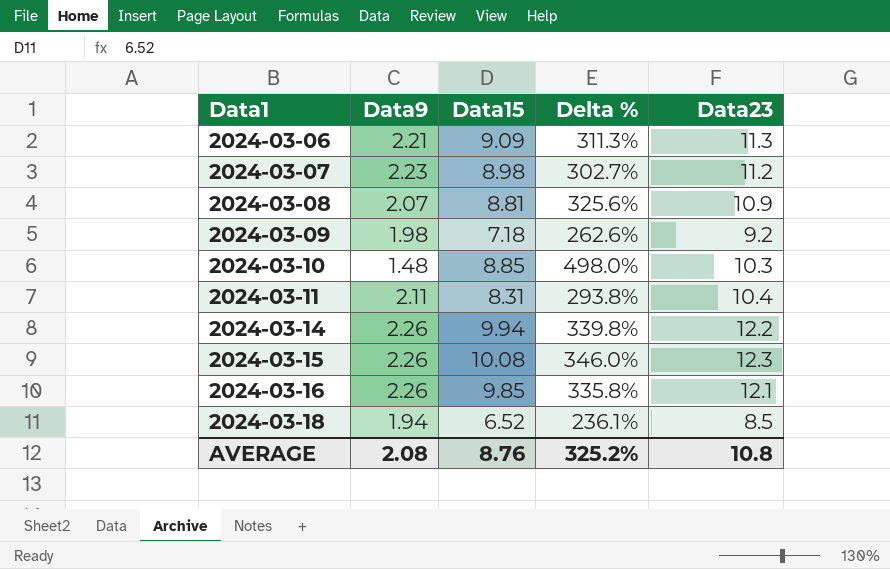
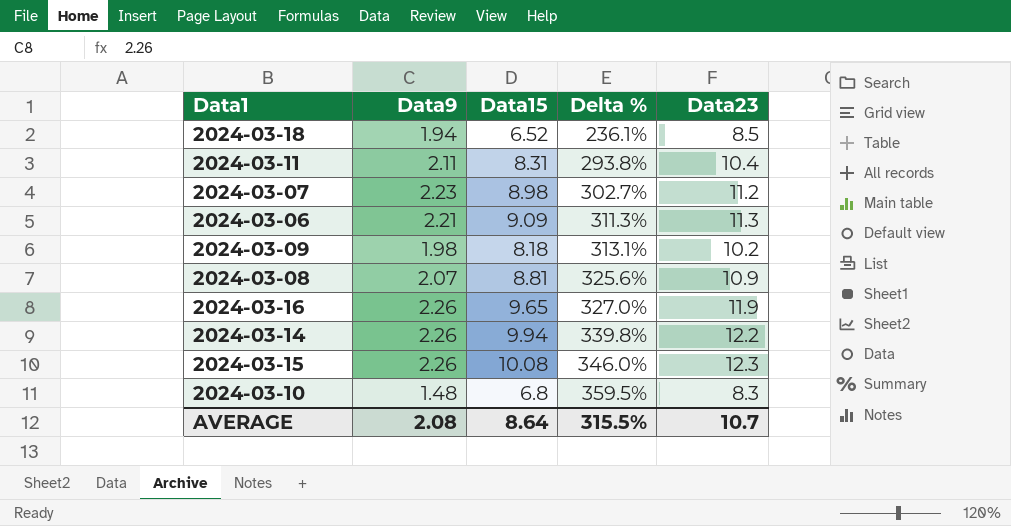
row order: Data1 ascending -> Delta % ascending
2024-03-09 | Data15: 7.18 -> 8.18
2024-03-09 | Delta %: 262.6% -> 313.1%
2024-03-09 | Data23: 9.2 -> 10.2
2024-03-16 | Data15: 9.85 -> 9.65
2024-03-16 | Delta %: 335.8% -> 327.0%
2024-03-16 | Data23: 12.1 -> 11.9
2024-03-10 | Data15: 8.85 -> 6.8
2024-03-10 | Delta %: 498.0% -> 359.5%
2024-03-10 | Data23: 10.3 -> 8.3
AVERAGE | Data15: 8.76 -> 8.64
AVERAGE | Delta %: 325.2% -> 315.5%
AVERAGE | Data23: 10.8 -> 10.7

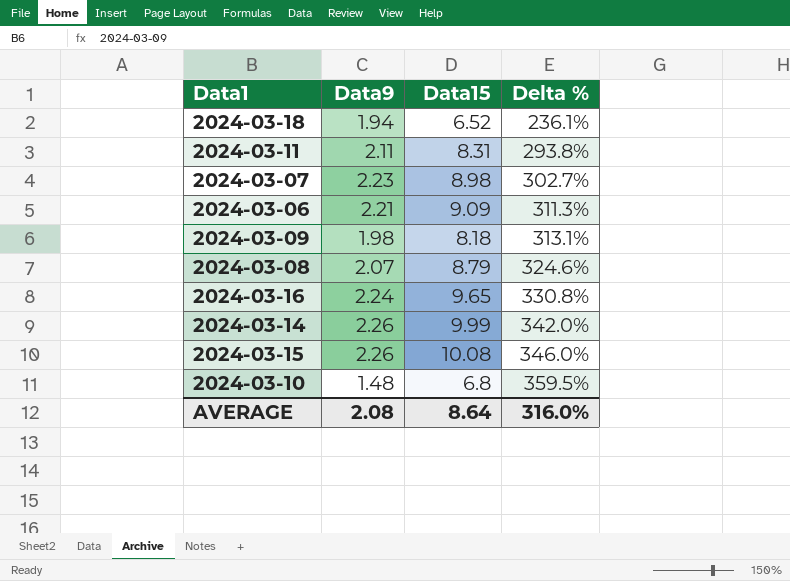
column Data23 | formula: [Data9] + [Data15] -> none
2024-03-08 | Data15: 8.81 -> 8.79
2024-03-08 | Delta %: 325.6% -> 324.6%
2024-03-16 | Data9: 2.26 -> 2.24
2024-03-16 | Delta %: 327.0% -> 330.8%
2024-03-14 | Data15: 9.94 -> 9.99
2024-03-14 | Delta %: 339.8% -> 342.0%
AVERAGE | Delta %: 315.5% -> 316.0%

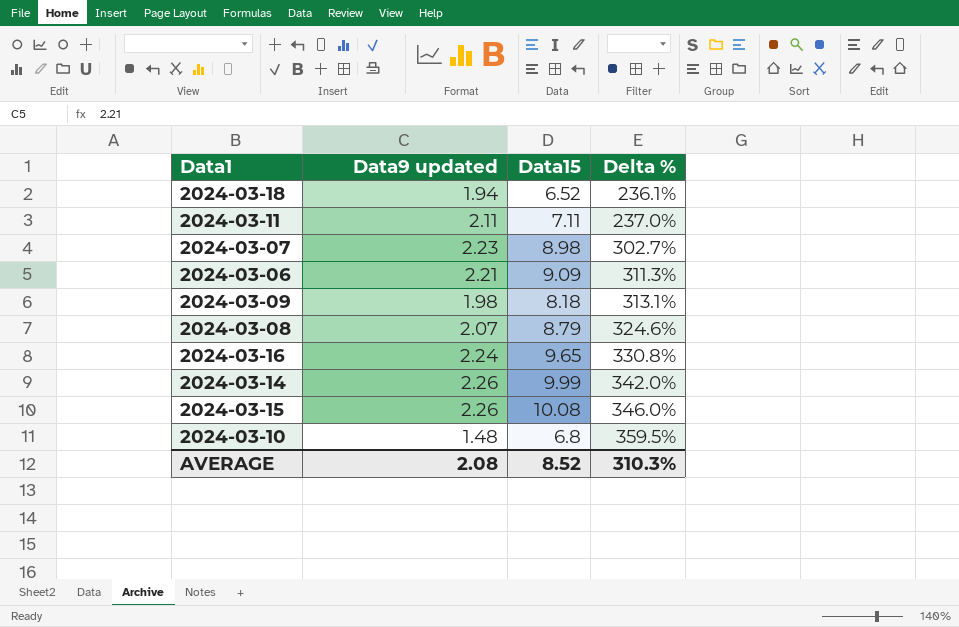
column name: Data9 -> Data9 updated
2024-03-11 | Data15: 8.31 -> 7.11
2024-03-11 | Delta %: 293.8% -> 237.0%
AVERAGE | Data15: 8.64 -> 8.52
AVERAGE | Delta %: 316.0% -> 310.3%

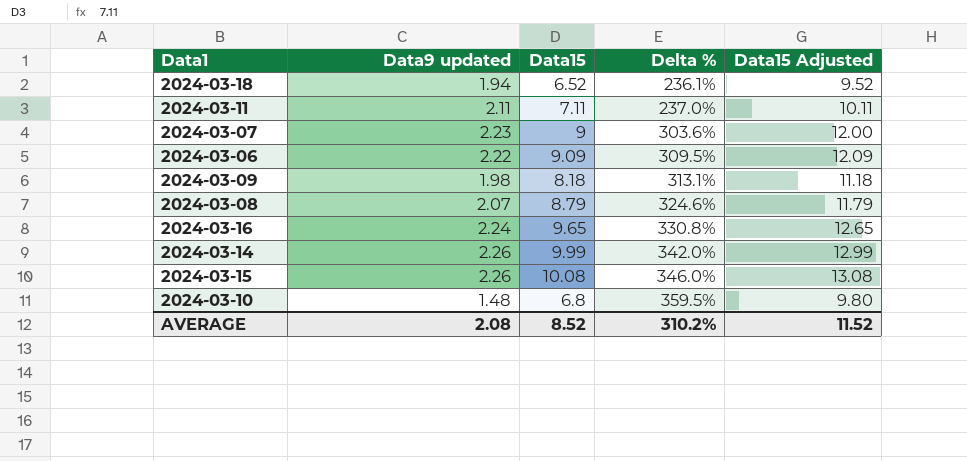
column Data15 Adjusted | formula: none -> [Data15] + 3
2024-03-07 | Data15: 8.98 -> 9
2024-03-07 | Delta %: 302.7% -> 303.6%
2024-03-06 | Data9 updated: 2.21 -> 2.22
2024-03-06 | Delta %: 311.3% -> 309.5%
AVERAGE | Delta %: 310.3% -> 310.2%

